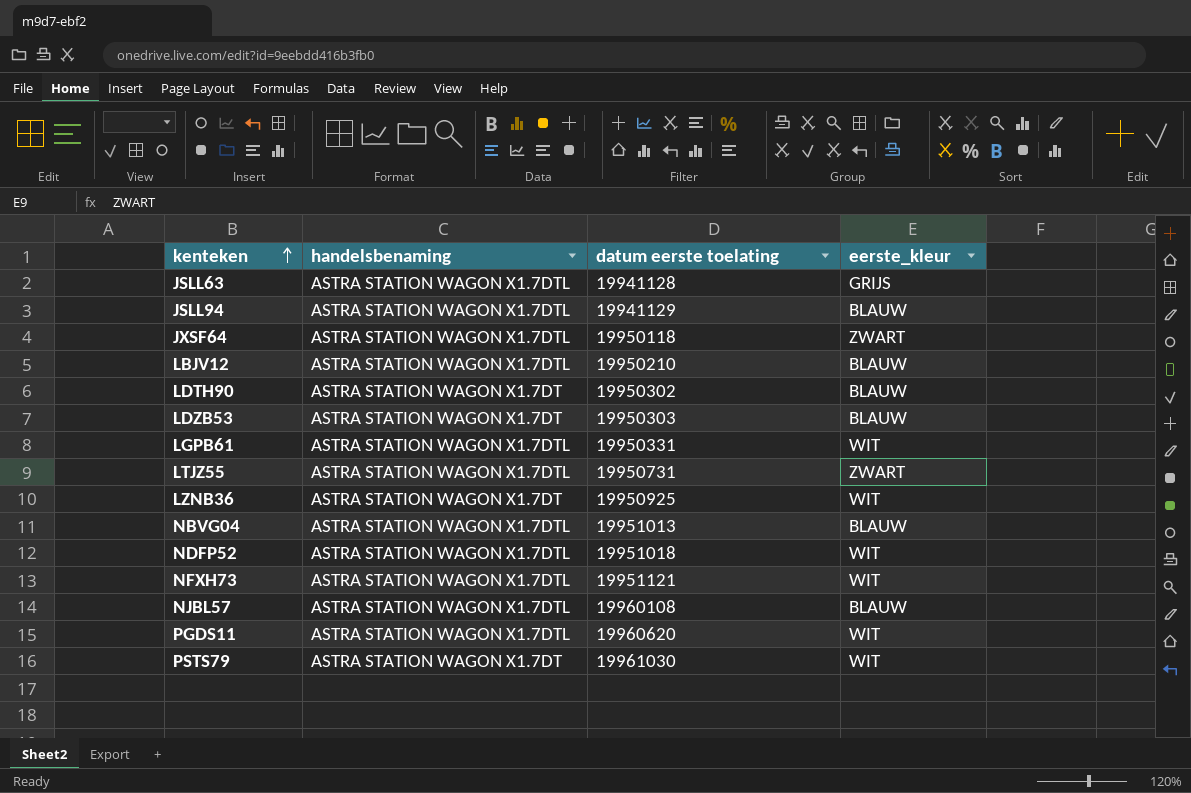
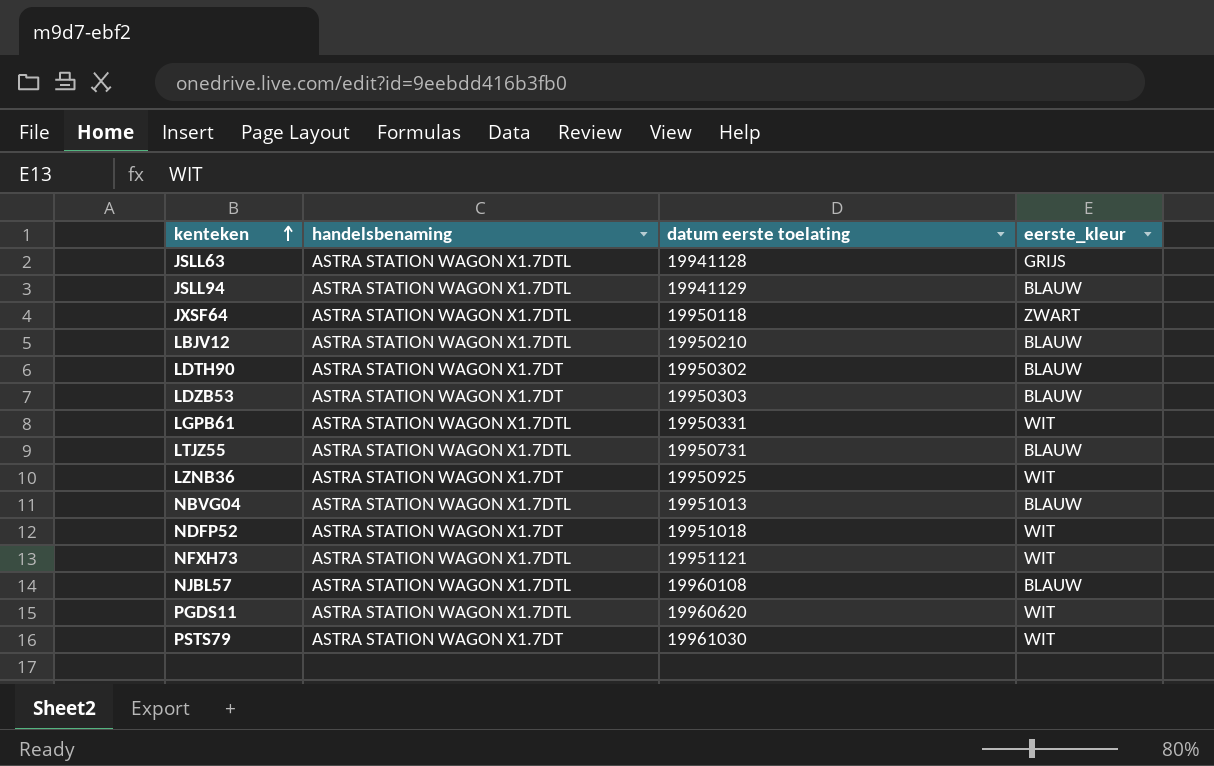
LTJZ55 | eerste_kleur: ZWART -> BLAUW
NDFP52 | handelsbenaming: ASTRA STATION WAGON X1.7DTL -> ASTRA STATION WAGON X1.7DT

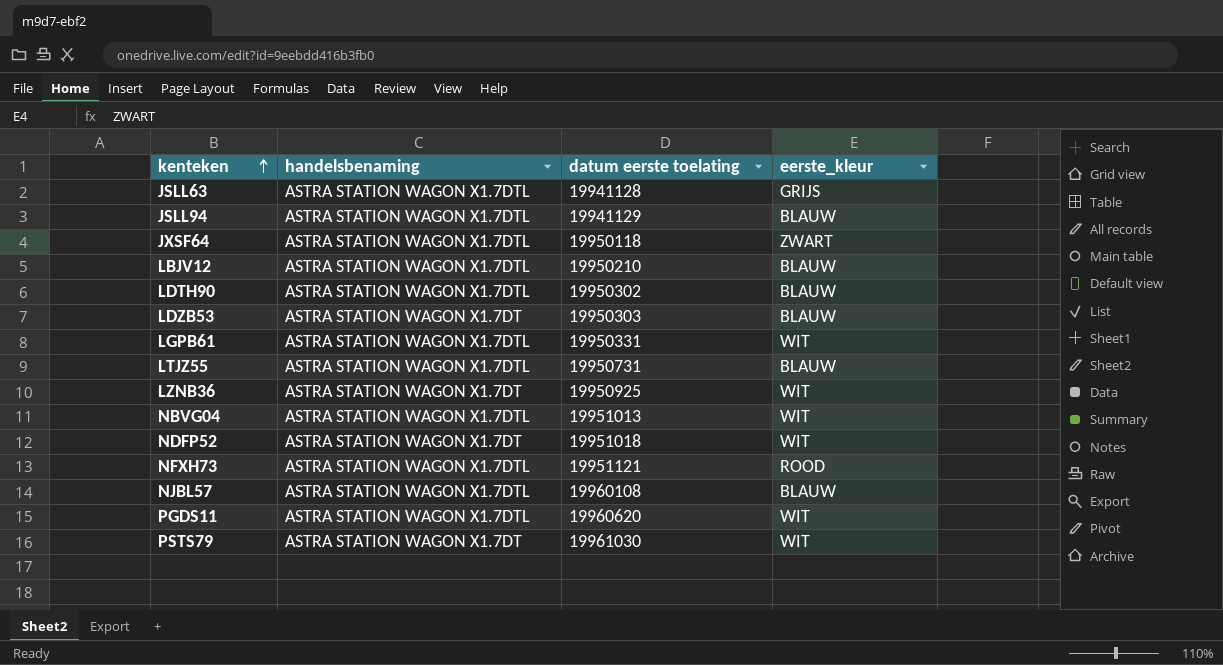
LDTH90 | handelsbenaming: ASTRA STATION WAGON X1.7DT -> ASTRA STATION WAGON X1.7DTL
NBVG04 | eerste_kleur: BLAUW -> WIT
NFXH73 | eerste_kleur: WIT -> ROOD

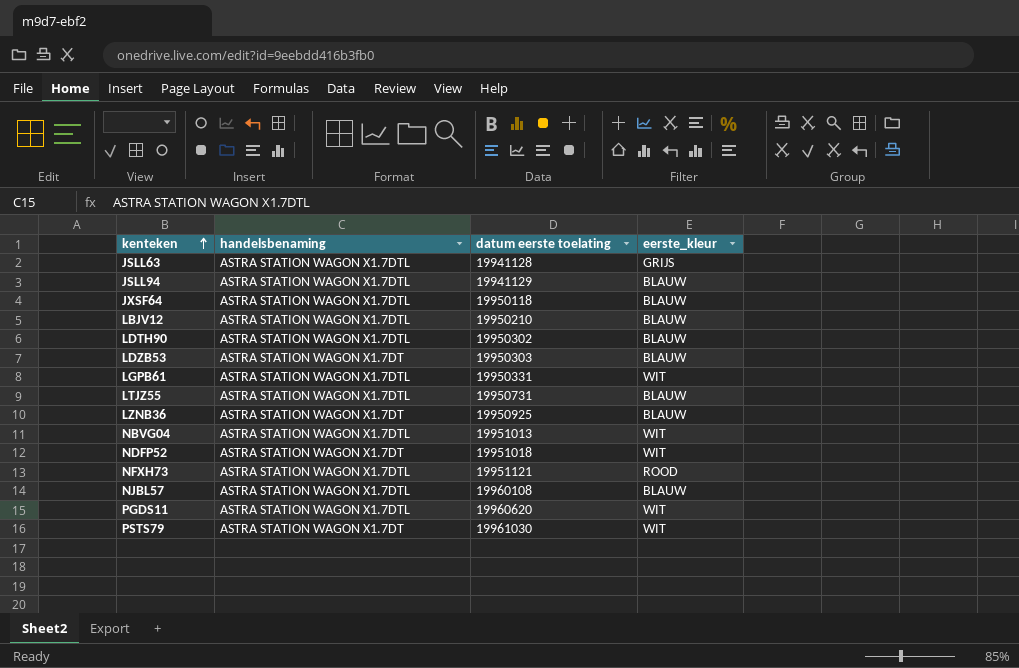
JXSF64 | eerste_kleur: ZWART -> BLAUW
LZNB36 | eerste_kleur: WIT -> BLAUW

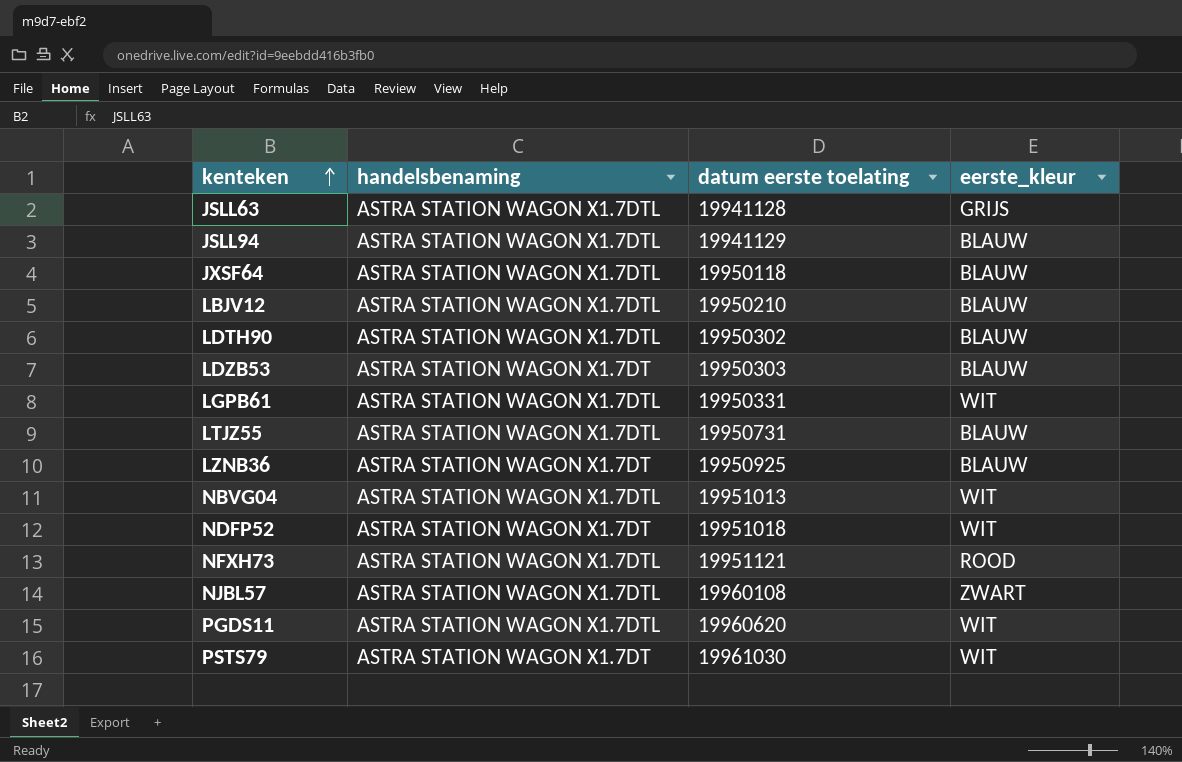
NJBL57 | eerste_kleur: BLAUW -> ZWART

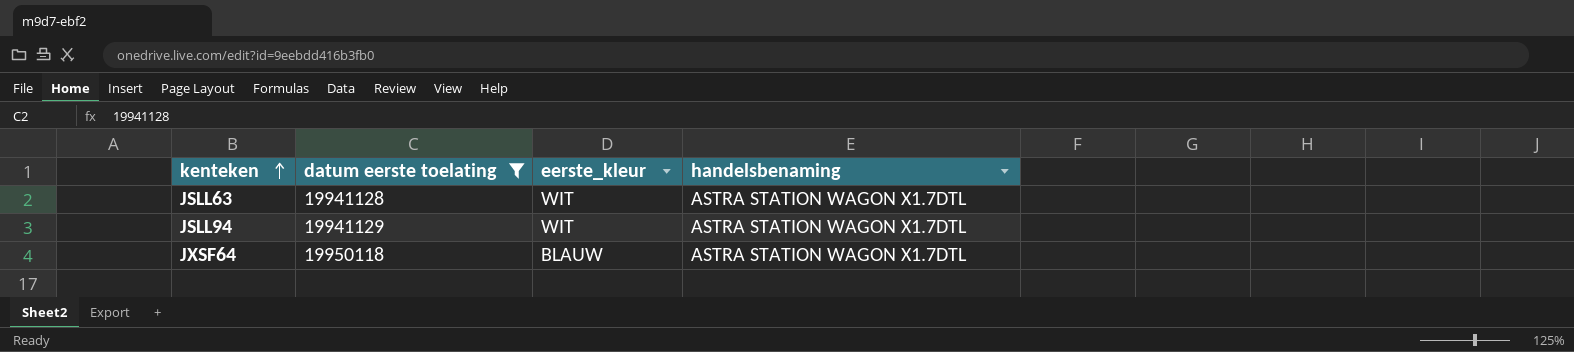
filter: none -> datum eerste toelating <= 19950118
column handelsbenaming | position: 2 -> 4
JSLL63 | eerste_kleur: GRIJS -> WIT
JSLL94 | eerste_kleur: BLAUW -> WIT

